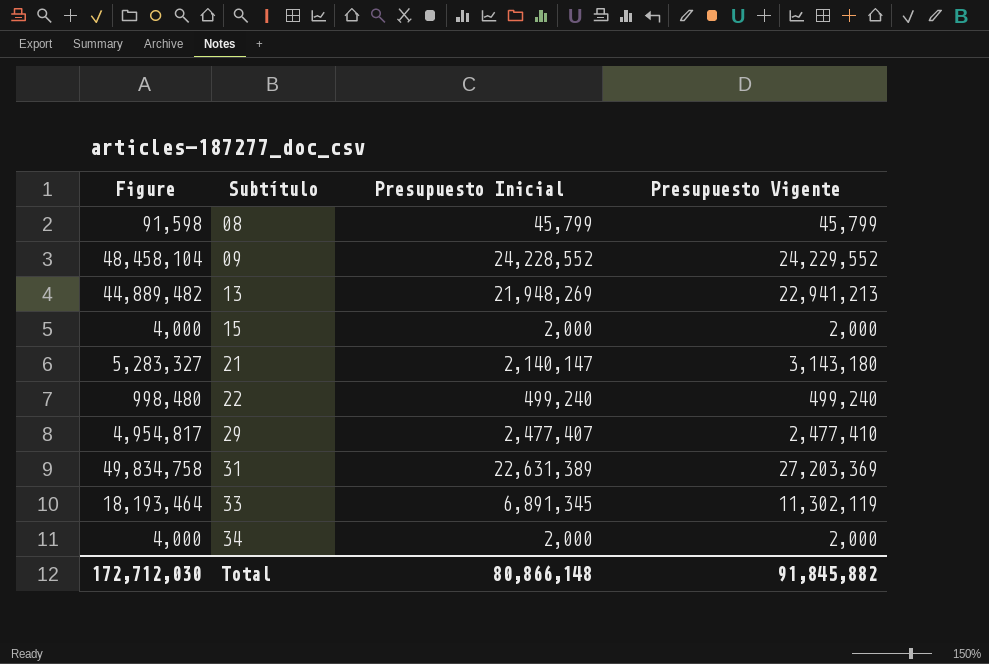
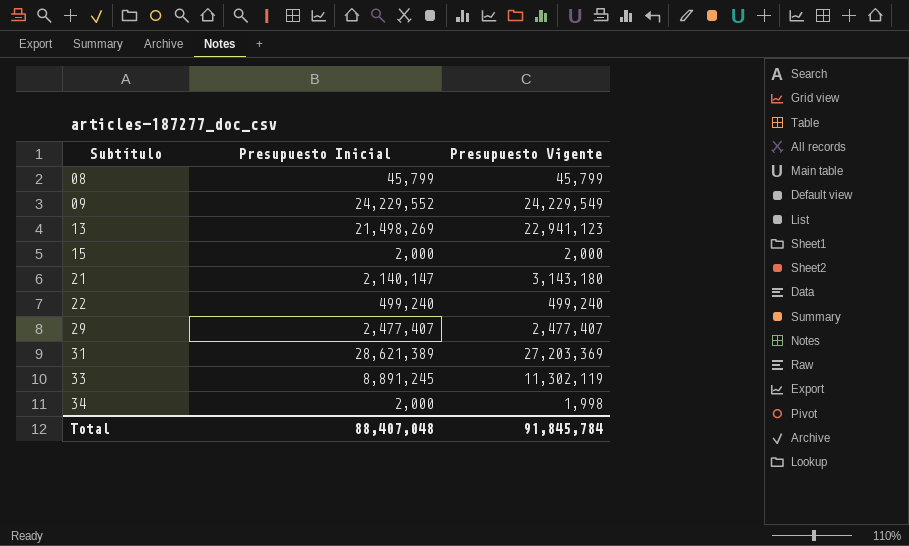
column Figure | formula: [Presupuesto Inicial] + [Presupuesto Vigente] -> none
09 | Presupuesto Inicial: 24,228,552 -> 24,229,552
09 | Presupuesto Vigente: 24,229,552 -> 24,229,549
13 | Presupuesto Inicial: 21,948,269 -> 21,498,269
13 | Presupuesto Vigente: 22,941,213 -> 22,941,123
29 | Presupuesto Vigente: 2,477,410 -> 2,477,407
31 | Presupuesto Inicial: 22,631,389 -> 28,621,389
33 | Presupuesto Inicial: 6,891,345 -> 8,891,245
34 | Presupuesto Vigente: 2,000 -> 1,998
Total | Presupuesto Inicial: 80,866,148 -> 88,407,048
Total | Presupuesto Vigente: 91,845,882 -> 91,845,784

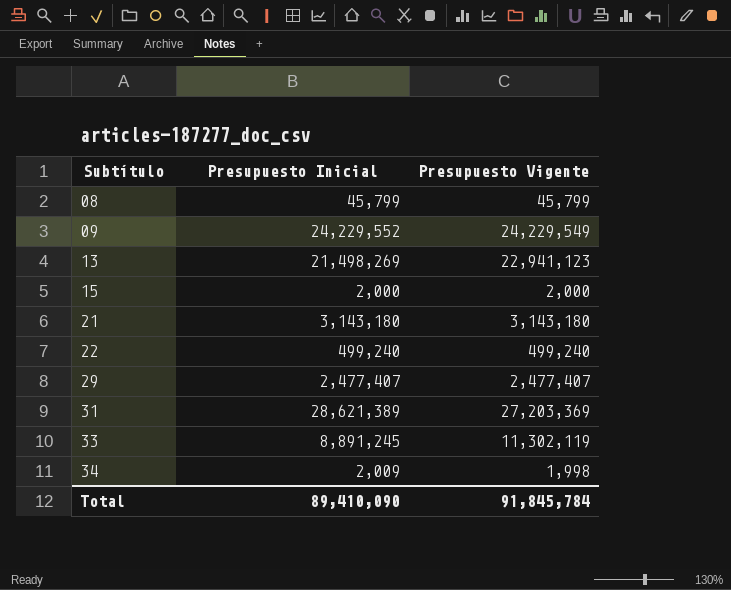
21 | Presupuesto Inicial: 2,140,147 -> 3,143,180
34 | Presupuesto Inicial: 2,000 -> 2,009
Total | Presupuesto Inicial: 88,407,048 -> 89,410,090

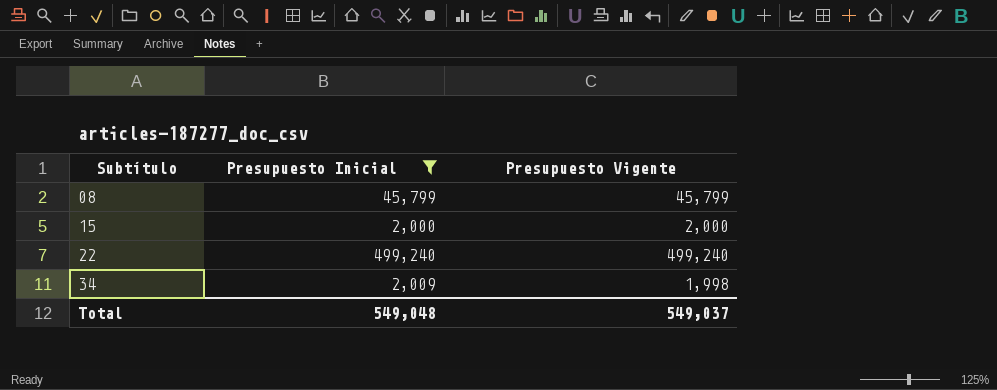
filter: none -> Presupuesto Inicial <= 499,240
Total | Presupuesto Inicial: 89,410,090 -> 549,048
Total | Presupuesto Vigente: 91,845,784 -> 549,037

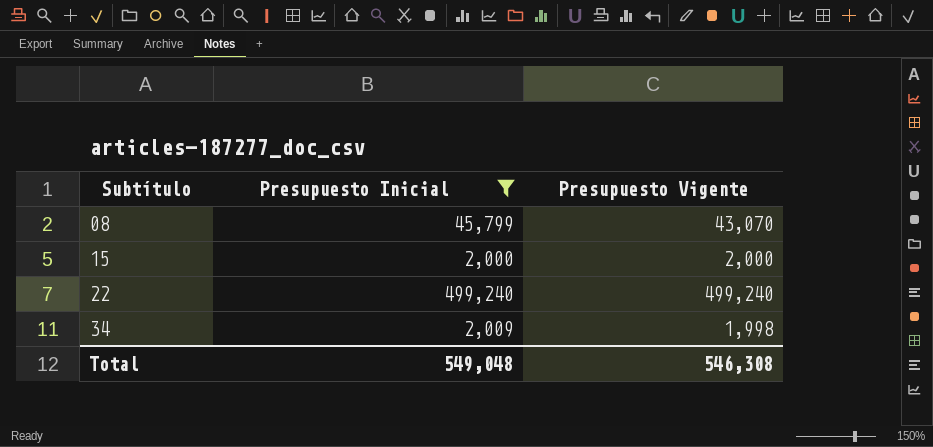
08 | Presupuesto Vigente: 45,799 -> 43,070
Total | Presupuesto Vigente: 549,037 -> 546,308

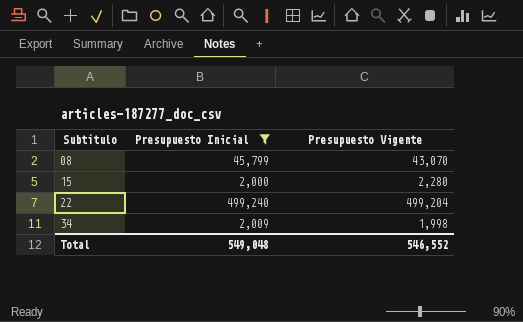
15 | Presupuesto Vigente: 2,000 -> 2,280
22 | Presupuesto Vigente: 499,240 -> 499,204
Total | Presupuesto Vigente: 546,308 -> 546,552

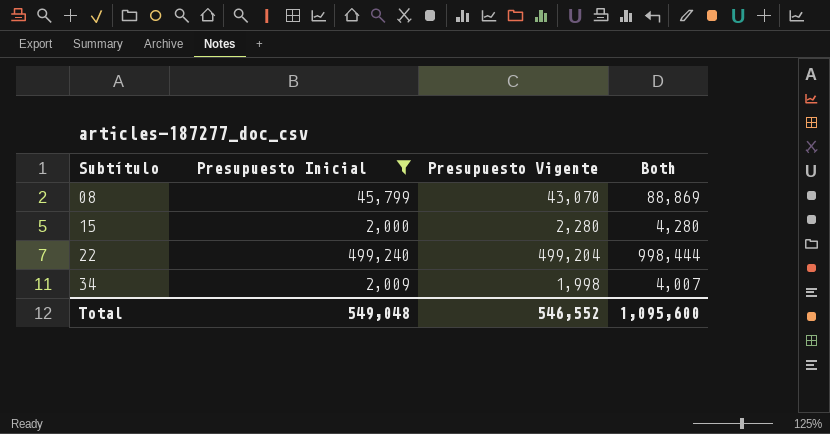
column Both | formula: none -> [Presupuesto Inicial] + [Presupuesto Vigente]

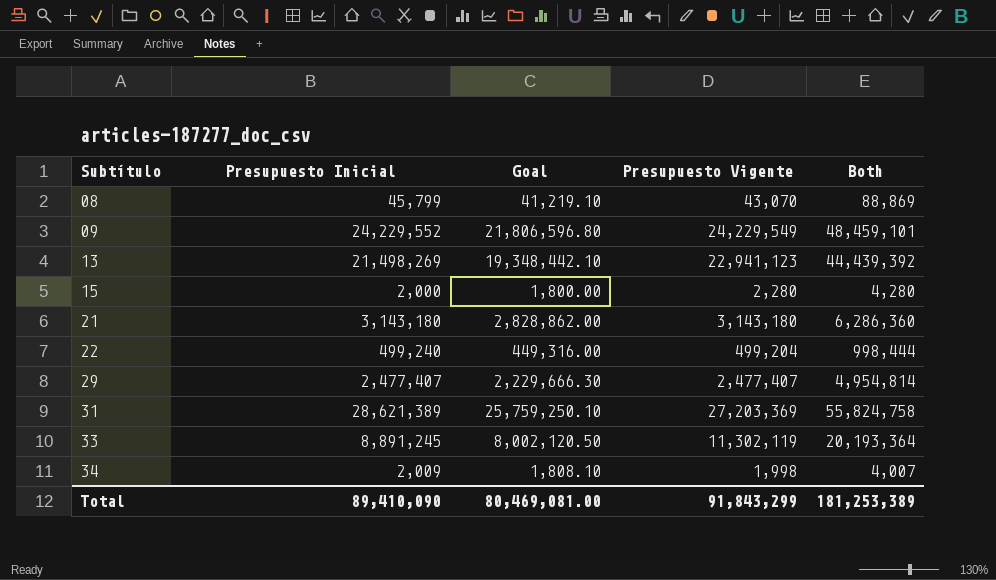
filter: Presupuesto Inicial <= 499,240 -> none
column Goal | formula: none -> [Presupuesto Inicial] * 0.9
Total | Presupuesto Inicial: 549,048 -> 89,410,090
Total | Presupuesto Vigente: 546,552 -> 91,843,299
Total | Both: 1,095,600 -> 181,253,389

